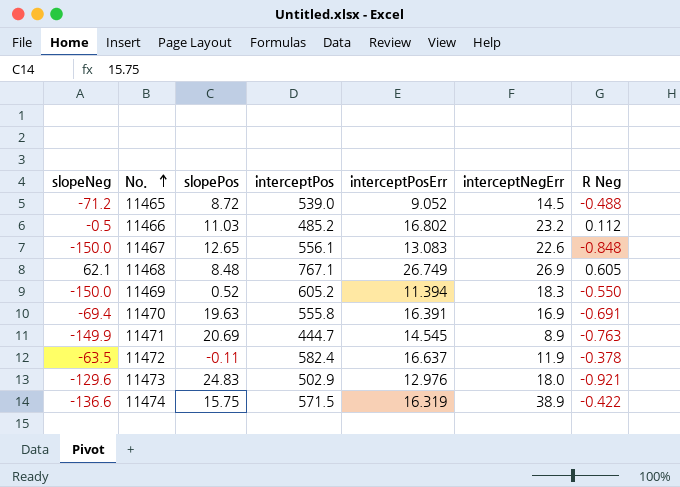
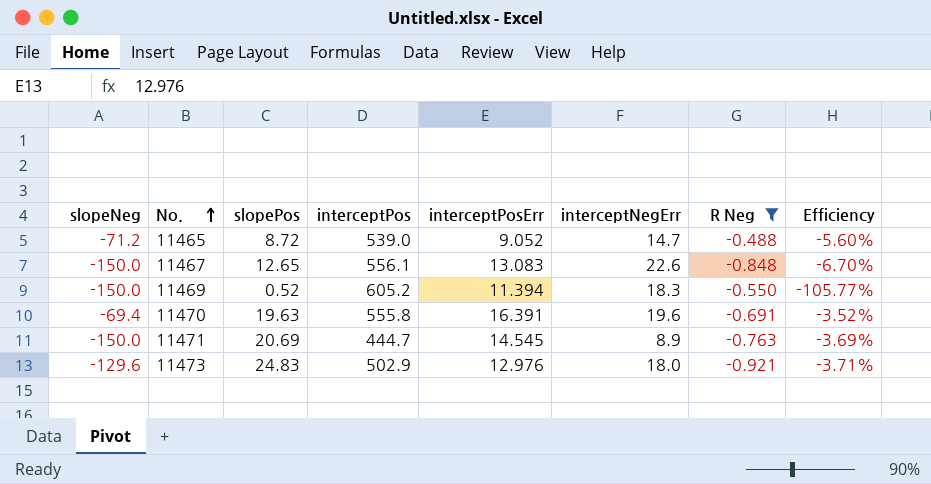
filter: none -> R Neg <= -0.488
column Efficiency | formula: none -> [R Neg] / [slopePos]
11465 | interceptNegErr: 14.5 -> 14.7
11470 | interceptNegErr: 16.9 -> 19.6
11471 | slopeNeg: -149.9 -> -150.0

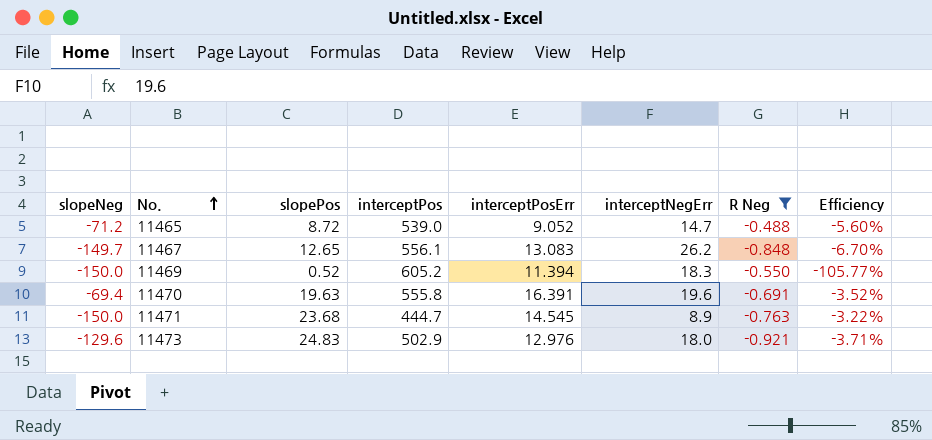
11467 | slopeNeg: -150.0 -> -149.7
11467 | interceptNegErr: 22.6 -> 26.2
11471 | slopePos: 20.69 -> 23.68
11471 | Efficiency: -3.69% -> -3.22%

